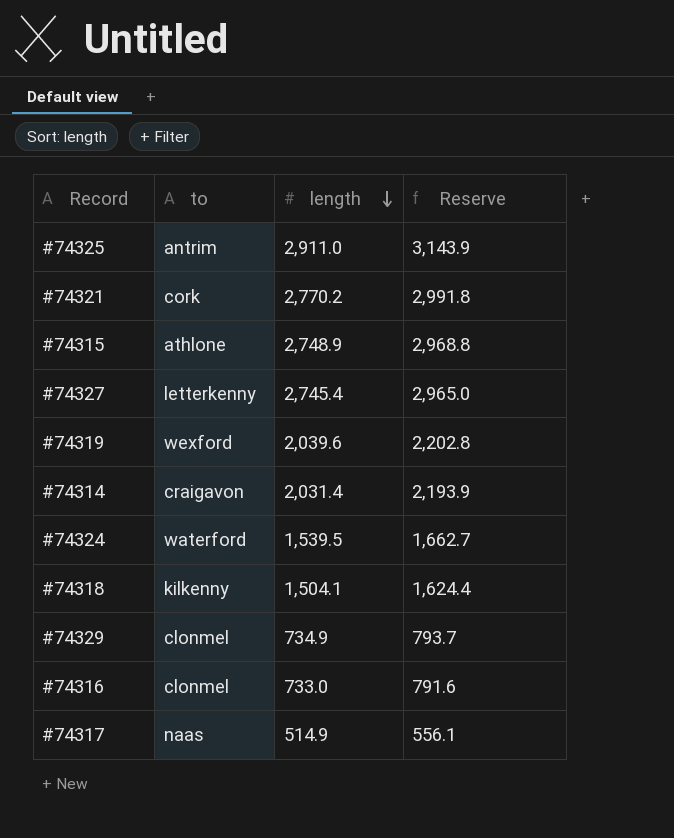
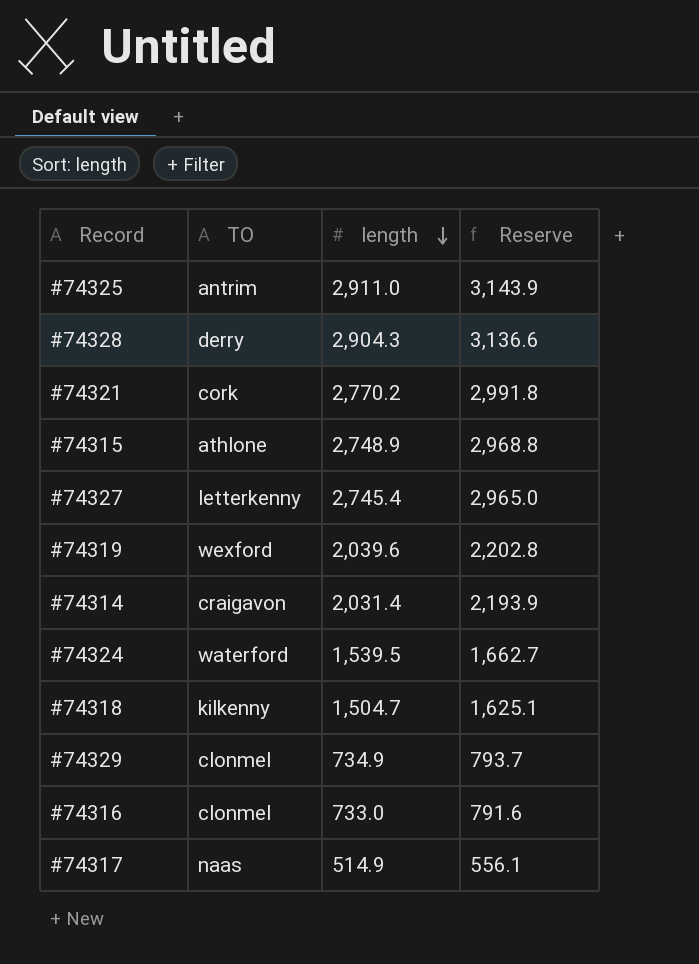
column name: to -> TO
row #74328: none -> derry | 2,904.3 | 3,136.6
#74318 | length: 1,504.1 -> 1,504.7
#74318 | Reserve: 1,624.4 -> 1,625.1

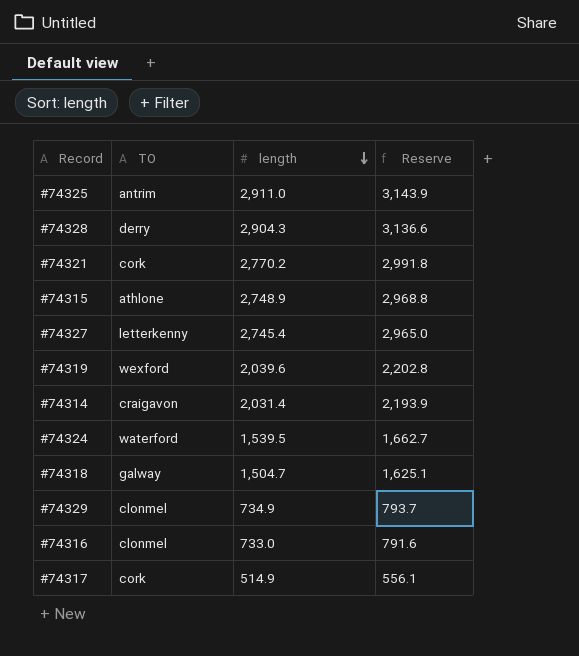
#74318 | TO: kilkenny -> galway
#74317 | TO: naas -> cork

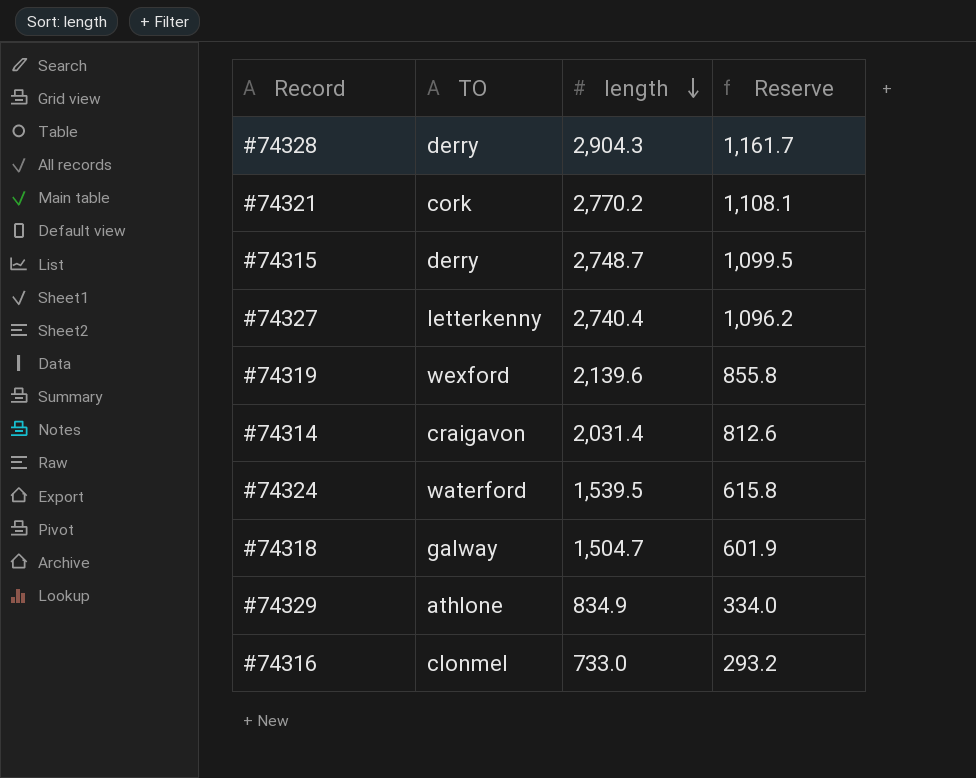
column Reserve | formula: [length] * 1.08 -> [length] * 0.4
row #74325: antrim | 2,911.0 | 3,143.9 -> none
row #74317: cork | 514.9 | 556.1 -> none
#74315 | TO: athlone -> derry
#74315 | length: 2,748.9 -> 2,748.7
#74327 | length: 2,745.4 -> 2,740.4
#74319 | length: 2,039.6 -> 2,139.6
#74329 | TO: clonmel -> athlone
#74329 | length: 734.9 -> 834.9

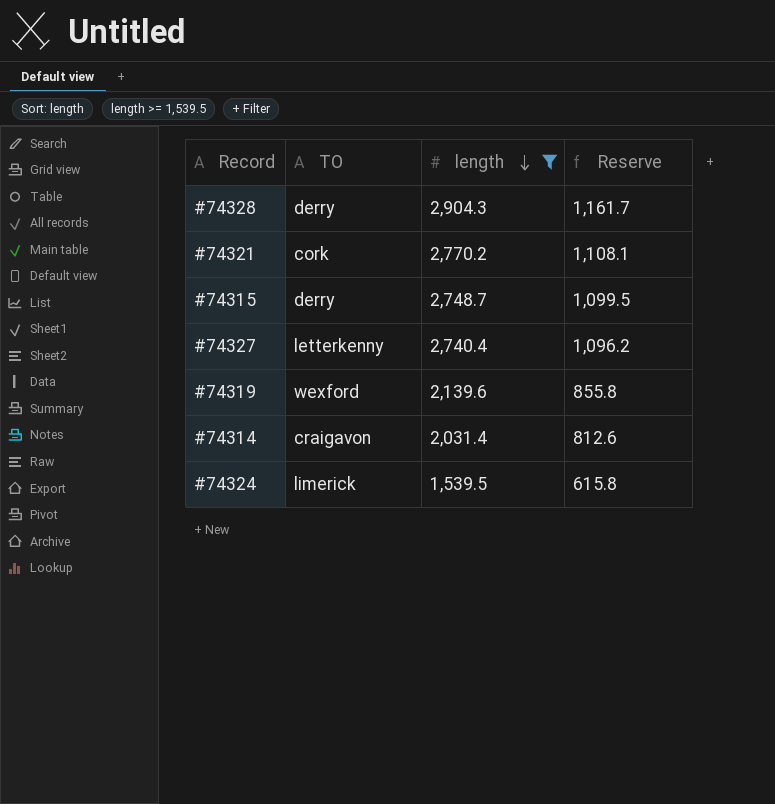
filter: none -> length >= 1,539.5
#74324 | TO: waterford -> limerick

